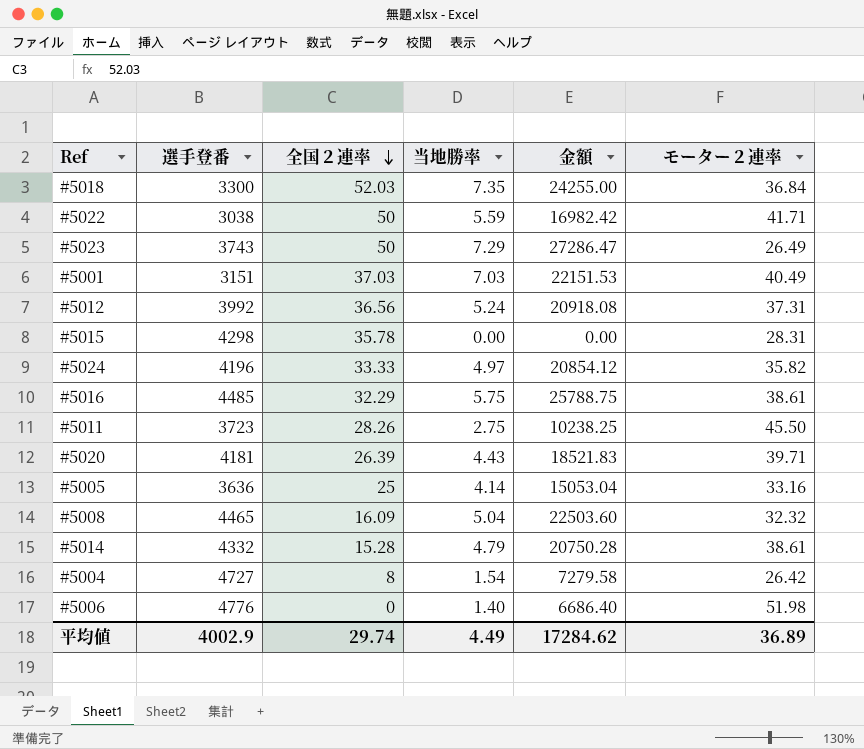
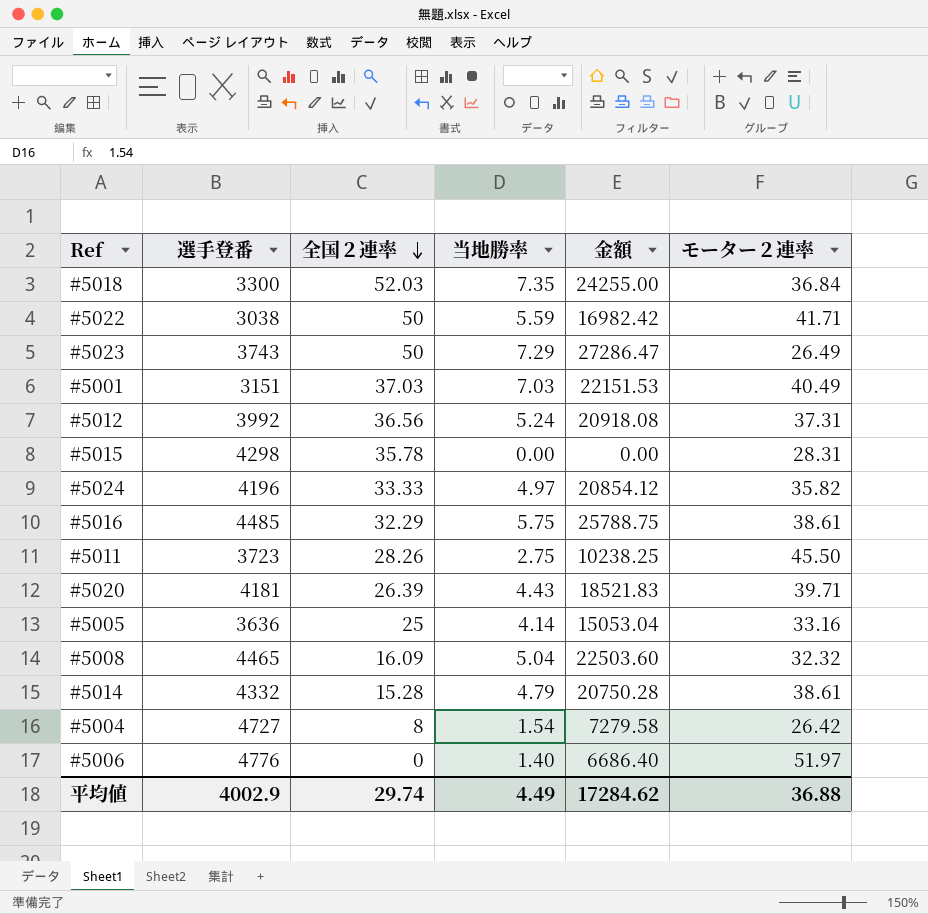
#5006 | モーター２連率: 51.98 -> 51.97
平均値 | モーター２連率: 36.89 -> 36.88

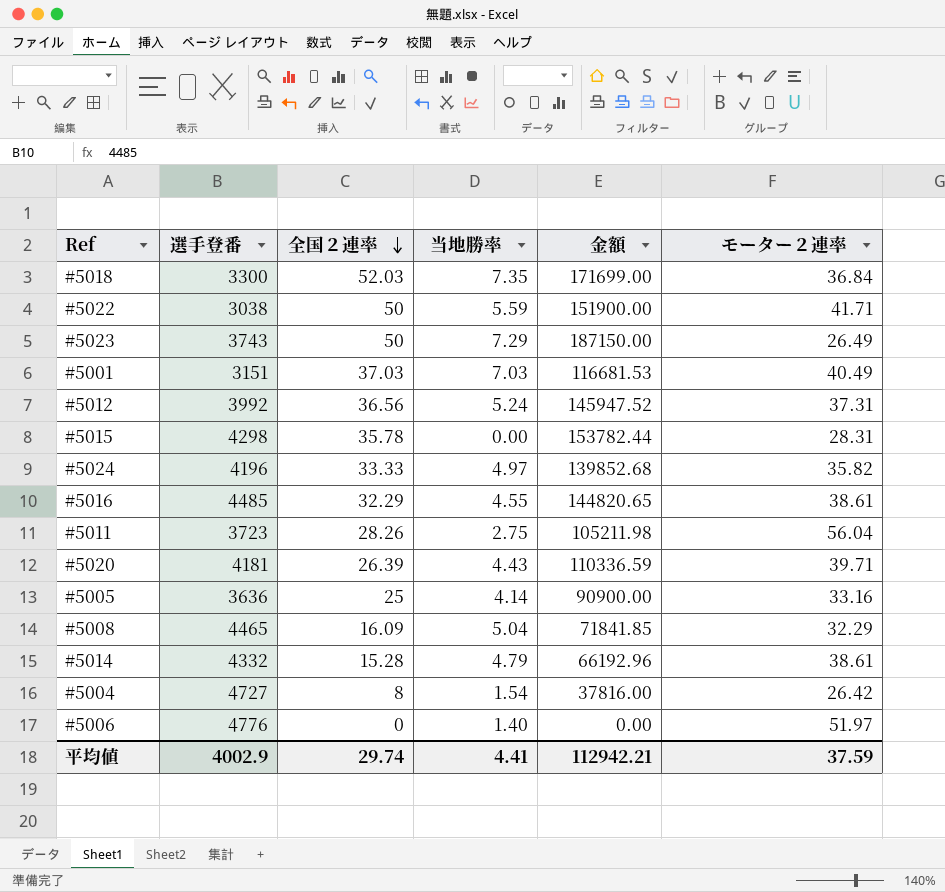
column 金額 | formula: [選手登番] * [当地勝率] -> [選手登番] * [全国２連率]
#5016 | 当地勝率: 5.75 -> 4.55
#5011 | モーター２連率: 45.50 -> 56.04
#5008 | モーター２連率: 32.32 -> 32.29
平均値 | 当地勝率: 4.49 -> 4.41
平均値 | 金額: 17284.62 -> 112942.21
平均値 | モーター２連率: 36.88 -> 37.59

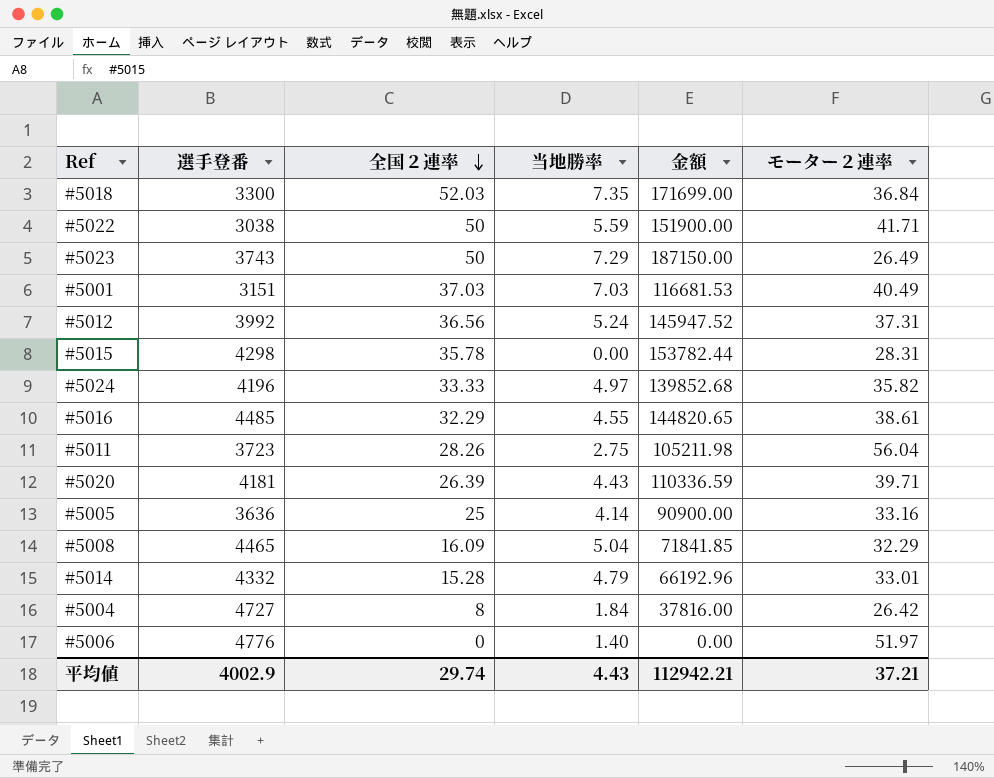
#5014 | モーター２連率: 38.61 -> 33.01
#5004 | 当地勝率: 1.54 -> 1.84
平均値 | 当地勝率: 4.41 -> 4.43
平均値 | モーター２連率: 37.59 -> 37.21

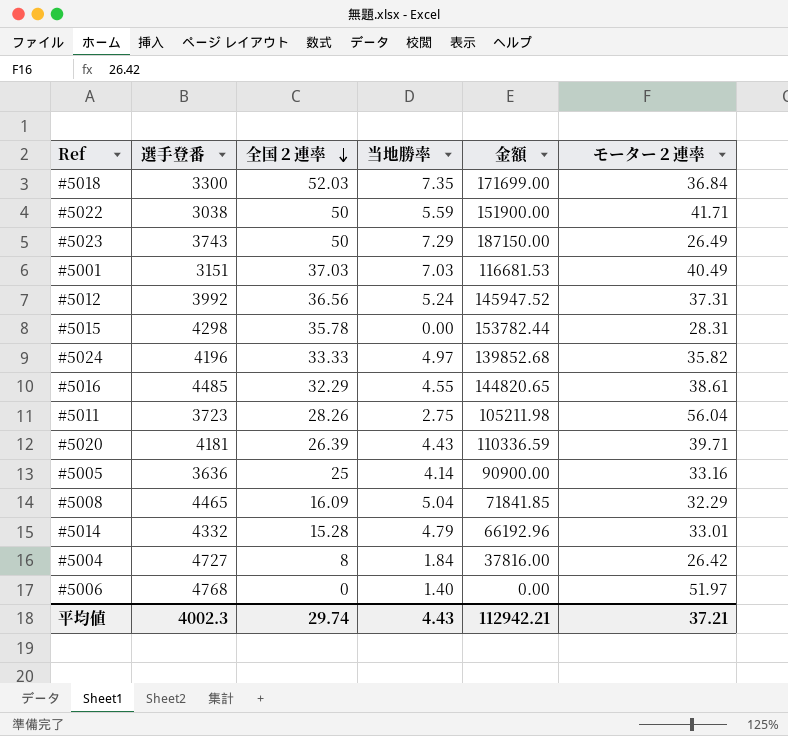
#5006 | 選手登番: 4776 -> 4768
平均値 | 選手登番: 4002.9 -> 4002.3

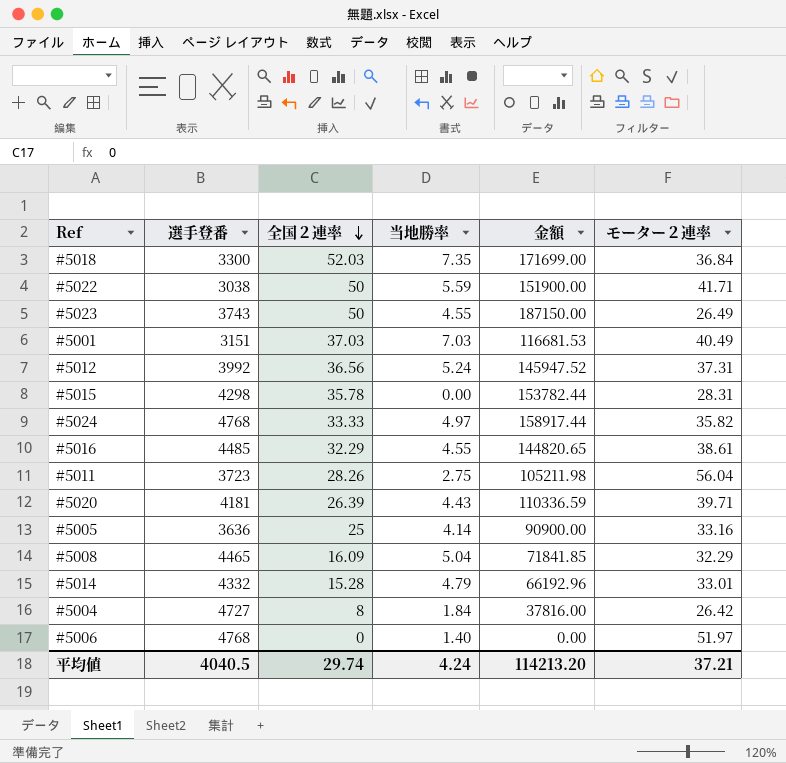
#5023 | 当地勝率: 7.29 -> 4.55
#5024 | 選手登番: 4196 -> 4768
#5024 | 金額: 139852.68 -> 158917.44
平均値 | 選手登番: 4002.3 -> 4040.5
平均値 | 当地勝率: 4.43 -> 4.24
平均値 | 金額: 112942.21 -> 114213.20

